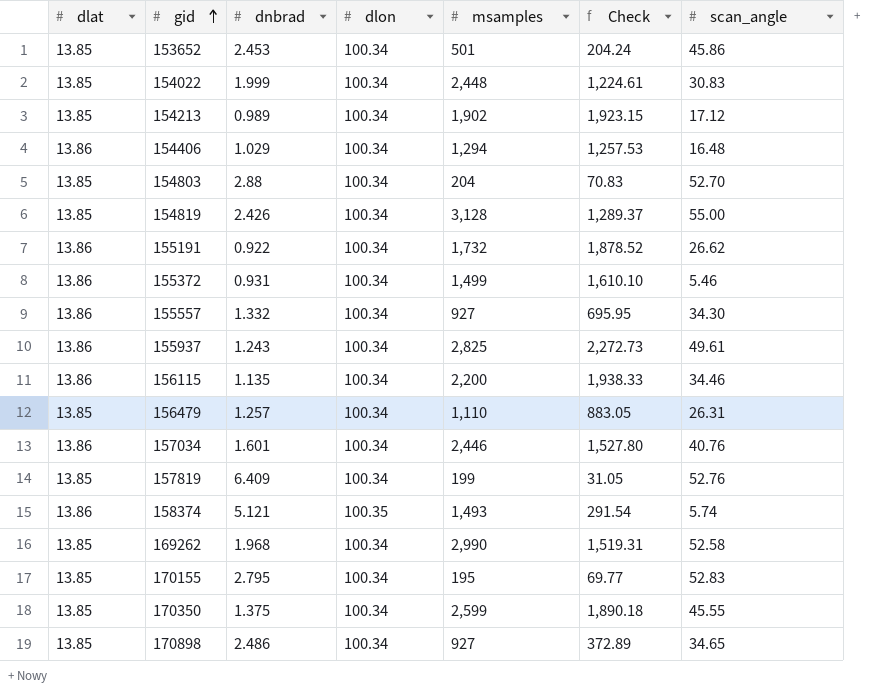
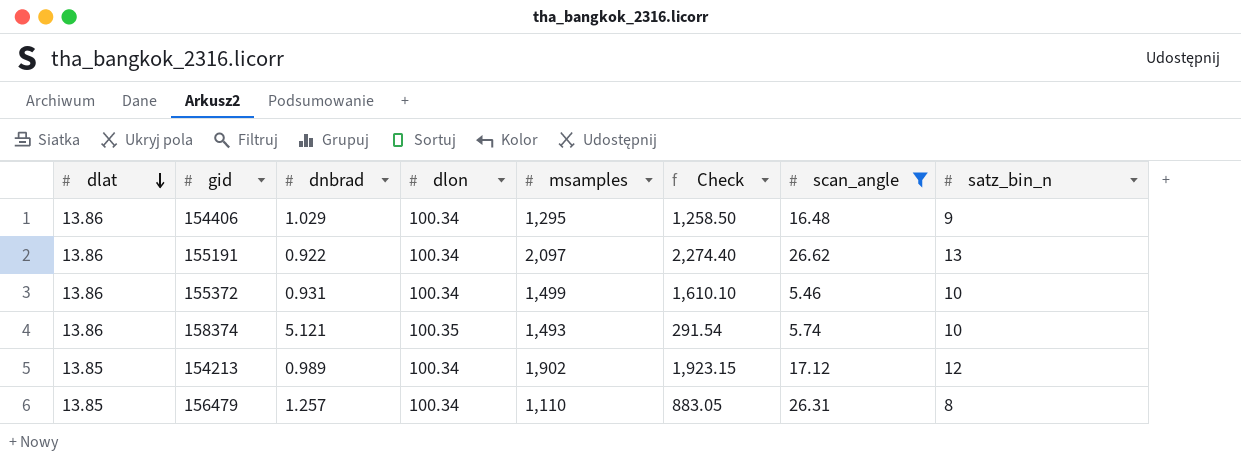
filter: none -> scan_angle <= 26.62
row order: gid ascending -> dlat descending
column satz_bin_n | position: none -> 8
154406 | msamples: 1,294 -> 1,295
154406 | Check: 1,257.53 -> 1,258.50
155191 | msamples: 1,732 -> 2,097
155191 | Check: 1,878.52 -> 2,274.40

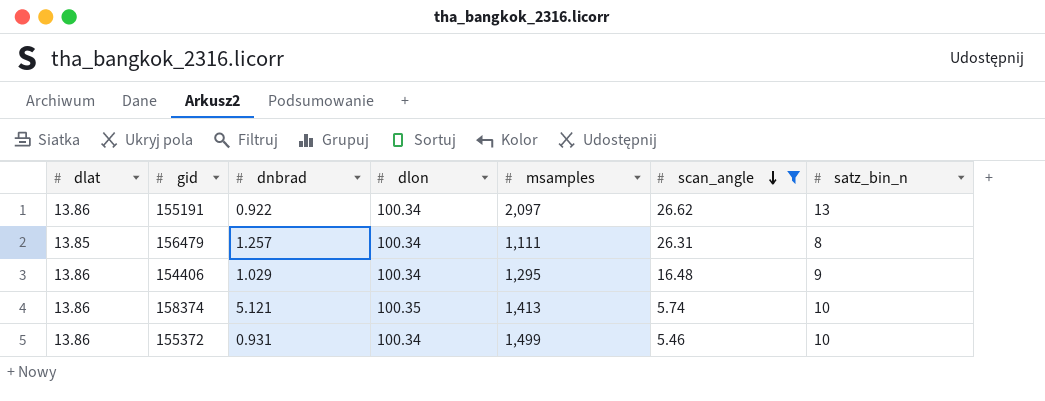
row order: dlat descending -> scan_angle descending
column Check | formula: [msamples] / [dnbrad] -> none
row 154213: 13.85 | 0.989 | 100.34 | 1,902 | 1,923.15 | 17.12 | 12 -> none
156479 | msamples: 1,110 -> 1,111
158374 | msamples: 1,493 -> 1,413

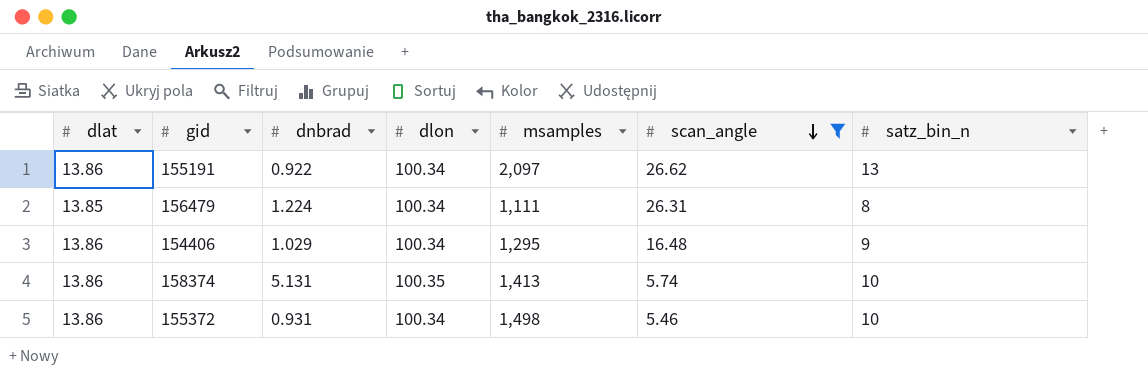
156479 | dnbrad: 1.257 -> 1.224
158374 | dnbrad: 5.121 -> 5.131
155372 | msamples: 1,499 -> 1,498

